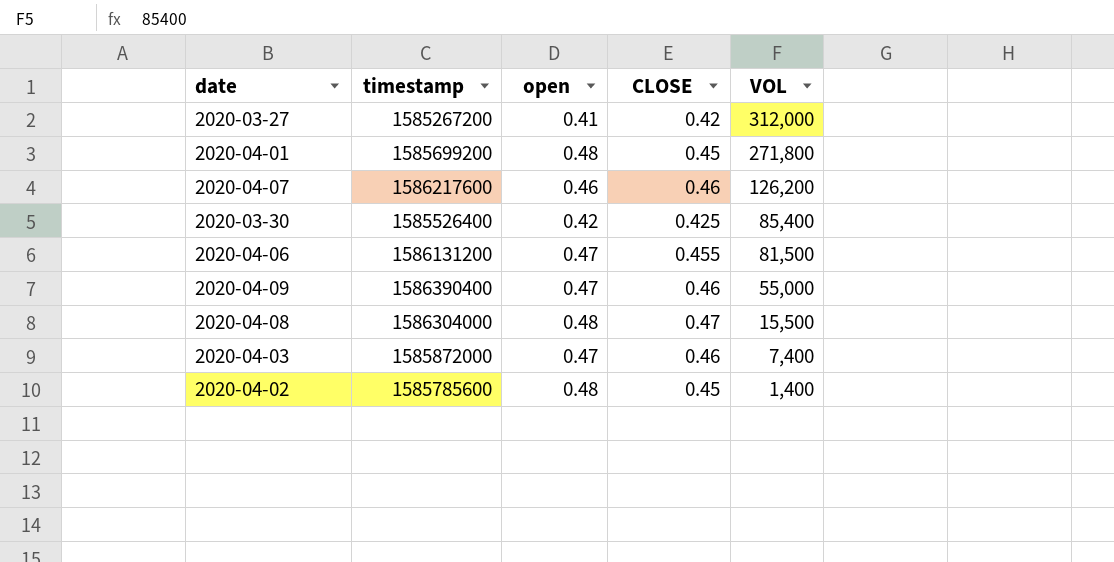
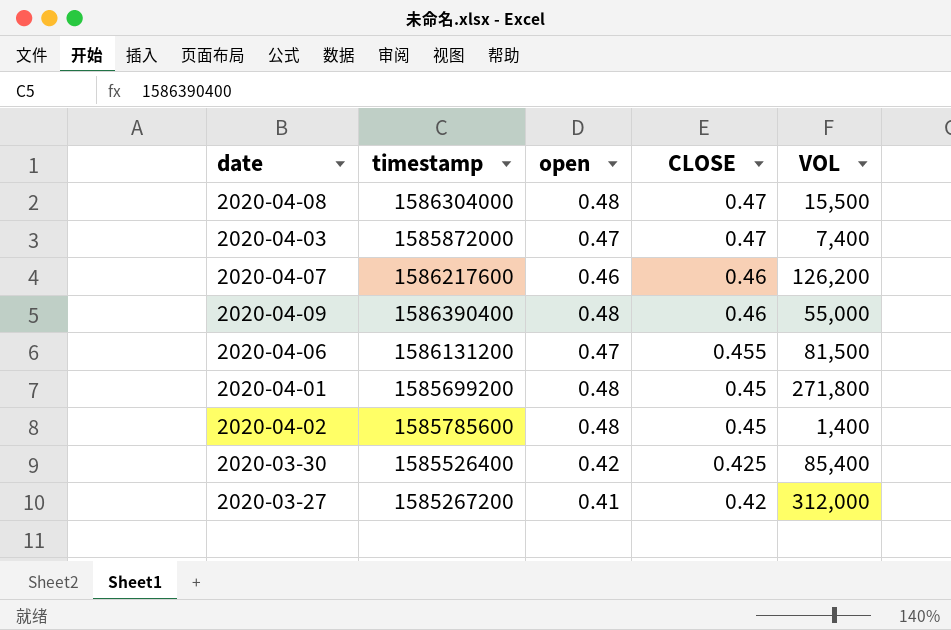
row order: VOL descending -> CLOSE descending
2020-04-03 | CLOSE: 0.46 -> 0.47
2020-04-09 | open: 0.47 -> 0.48

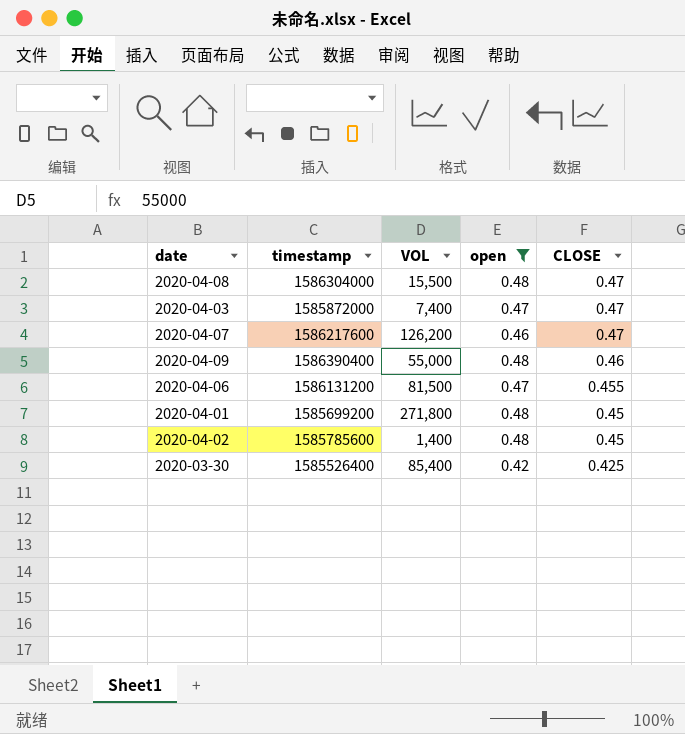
filter: none -> open != 0.41
column VOL | position: 5 -> 3
2020-04-07 | CLOSE: 0.46 -> 0.47

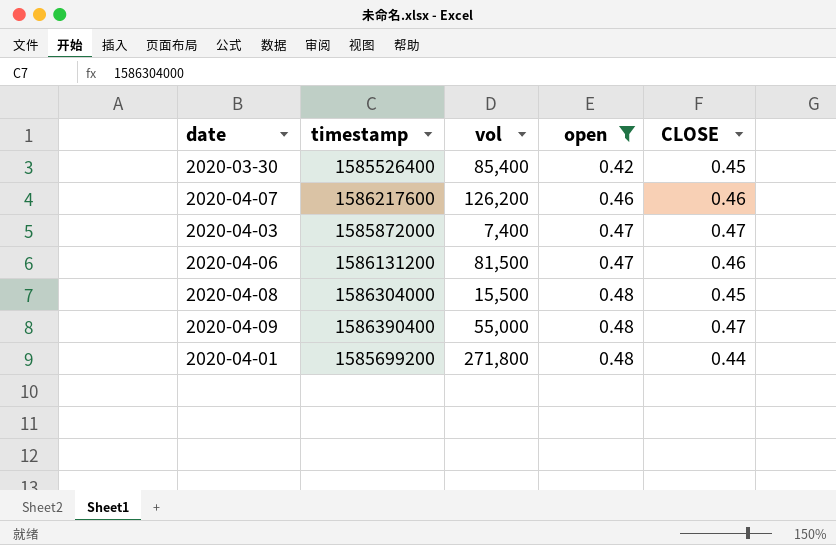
row order: CLOSE descending -> open ascending
column name: VOL -> vol
row 2020-04-02: 1585785600 | 1,400 | 0.48 | 0.45 -> none
2020-03-30 | CLOSE: 0.425 -> 0.45
2020-04-07 | CLOSE: 0.47 -> 0.46
2020-04-06 | CLOSE: 0.455 -> 0.46
2020-04-08 | CLOSE: 0.47 -> 0.45
2020-04-09 | CLOSE: 0.46 -> 0.47
2020-04-01 | CLOSE: 0.45 -> 0.44

